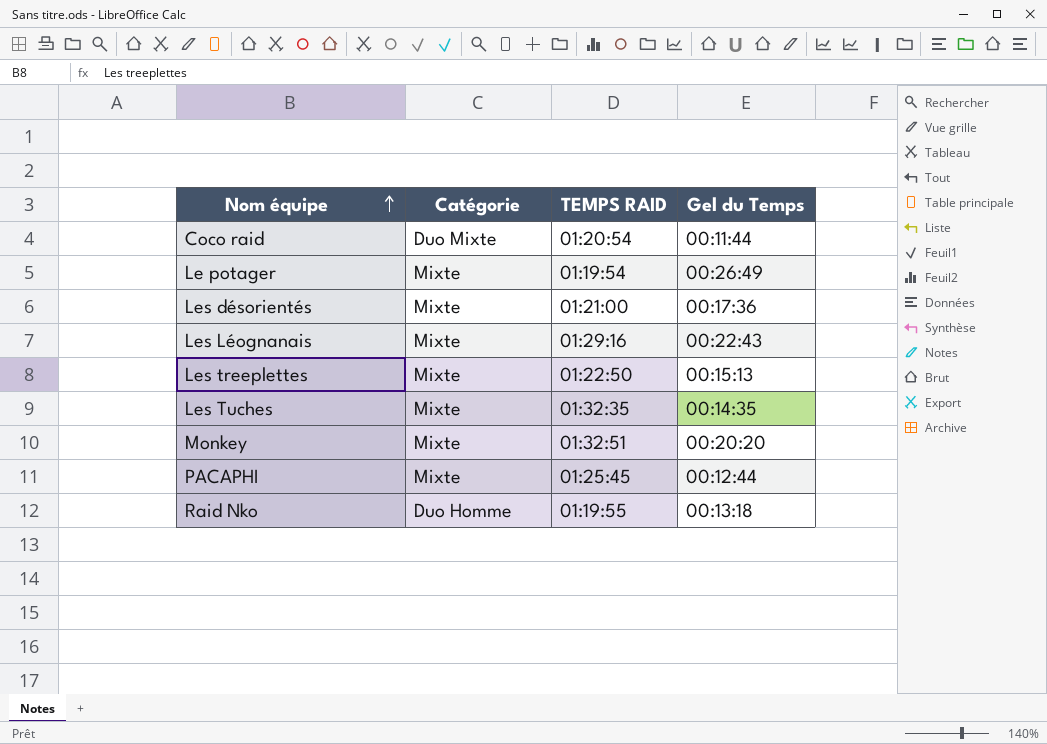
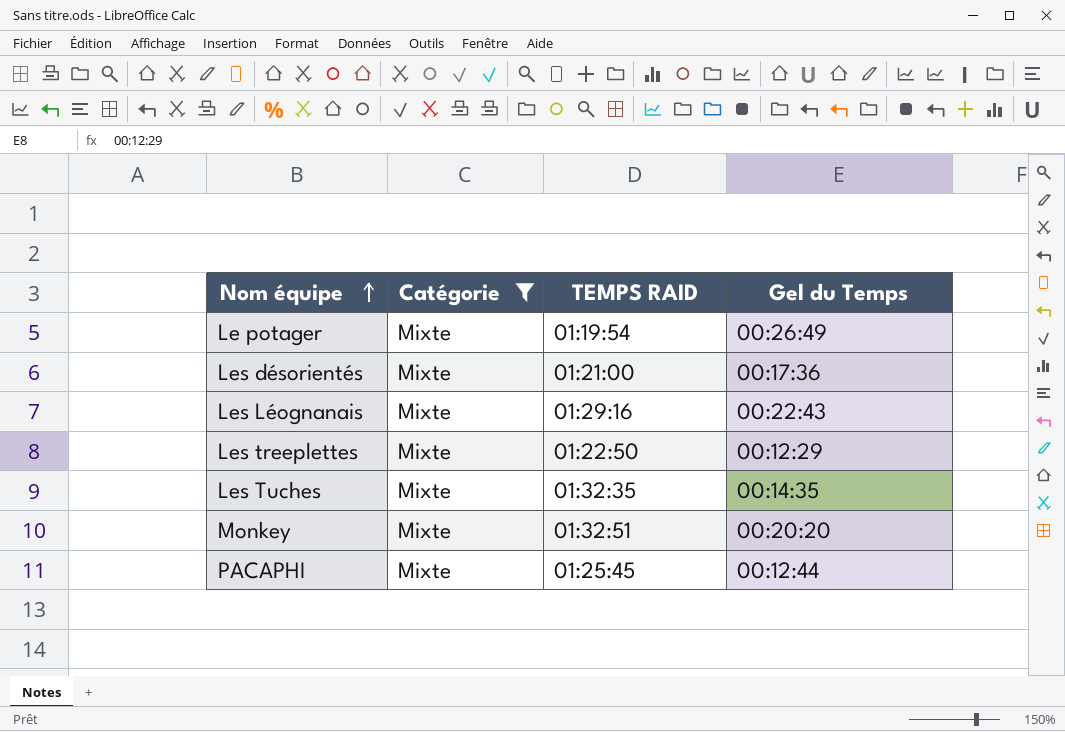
filter: none -> Catégorie = Mixte
Les treeplettes | Gel du Temps: 00:15:13 -> 00:12:29

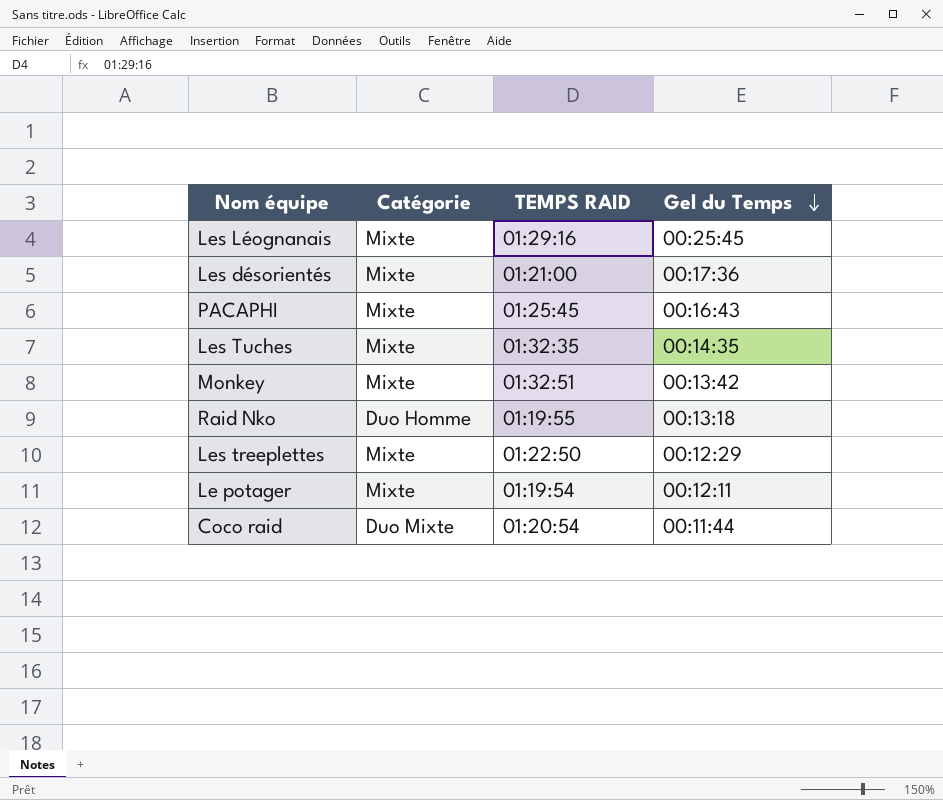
filter: Catégorie = Mixte -> none
row order: Nom équipe ascending -> Gel du Temps descending
Les Léognanais | Gel du Temps: 00:22:43 -> 00:25:45
PACAPHI | Gel du Temps: 00:12:44 -> 00:16:43
Monkey | Gel du Temps: 00:20:20 -> 00:13:42
Le potager | Gel du Temps: 00:26:49 -> 00:12:11

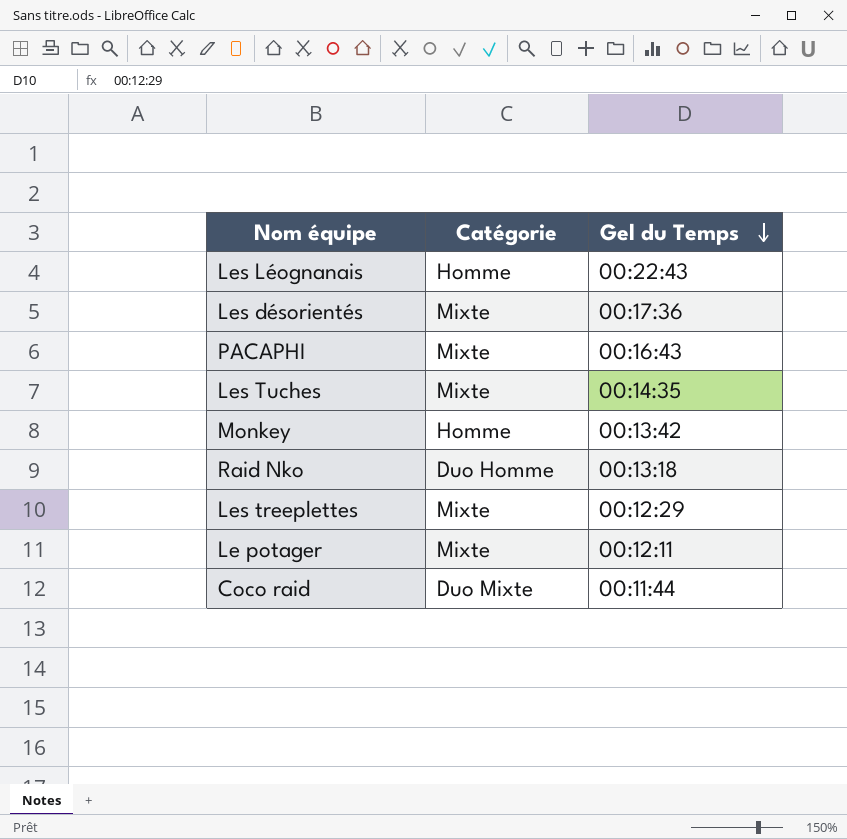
column TEMPS RAID | position: 3 -> none
Les Léognanais | Catégorie: Mixte -> Homme
Les Léognanais | Gel du Temps: 00:25:45 -> 00:22:43
Monkey | Catégorie: Mixte -> Homme

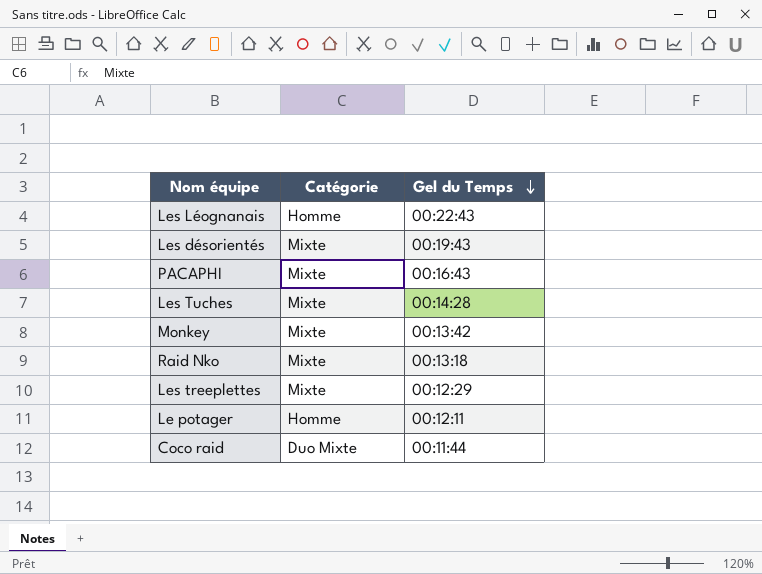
Les désorientés | Gel du Temps: 00:17:36 -> 00:19:43
Les Tuches | Gel du Temps: 00:14:35 -> 00:14:28
Monkey | Catégorie: Homme -> Mixte
Raid Nko | Catégorie: Duo Homme -> Mixte
Le potager | Catégorie: Mixte -> Homme

